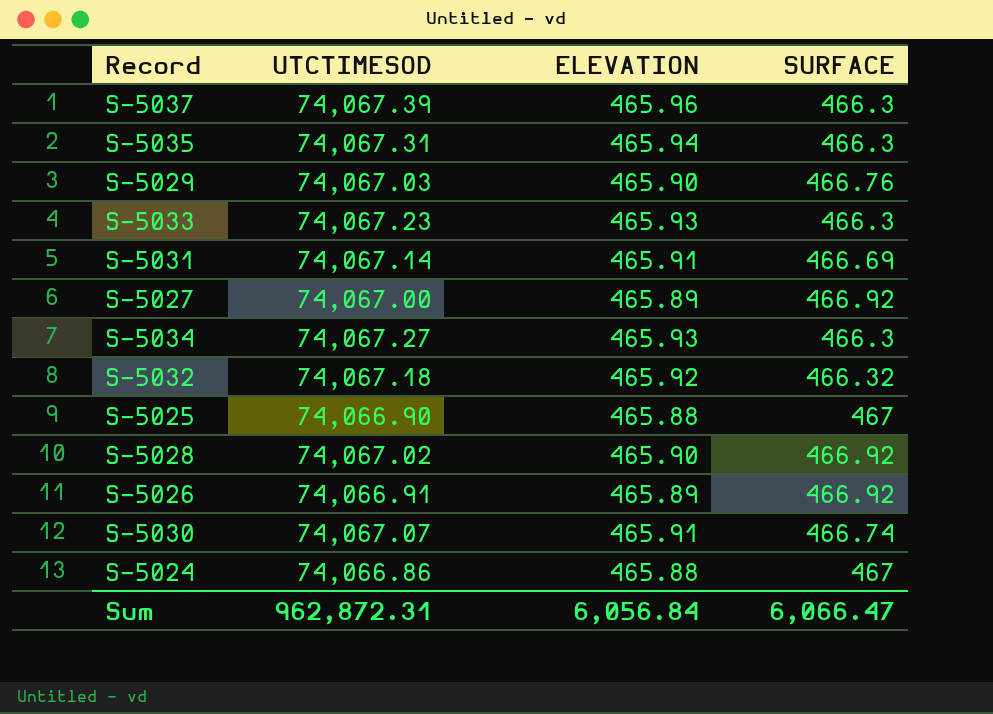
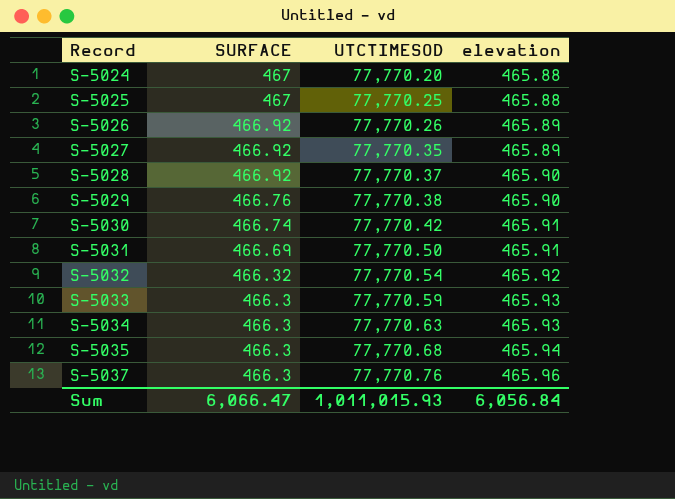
row order: none -> Record ascending
column SURFACE | position: 4 -> 2
column name: ELEVATION -> elevation
S-5024 | UTCTIMESOD: 74,066.86 -> 77,770.20
S-5025 | UTCTIMESOD: 74,066.90 -> 77,770.25
S-5026 | UTCTIMESOD: 74,066.91 -> 77,770.26
S-5027 | UTCTIMESOD: 74,067.00 -> 77,770.35
S-5028 | UTCTIMESOD: 74,067.02 -> 77,770.37
S-5029 | UTCTIMESOD: 74,067.03 -> 77,770.38
S-5030 | UTCTIMESOD: 74,067.07 -> 77,770.42
S-5031 | UTCTIMESOD: 74,067.14 -> 77,770.50
S-5032 | UTCTIMESOD: 74,067.18 -> 77,770.54
S-5033 | UTCTIMESOD: 74,067.23 -> 77,770.59
S-5034 | UTCTIMESOD: 74,067.27 -> 77,770.63
S-5035 | UTCTIMESOD: 74,067.31 -> 77,770.68
S-5037 | UTCTIMESOD: 74,067.39 -> 77,770.76
Sum | UTCTIMESOD: 962,872.31 -> 1,011,015.93

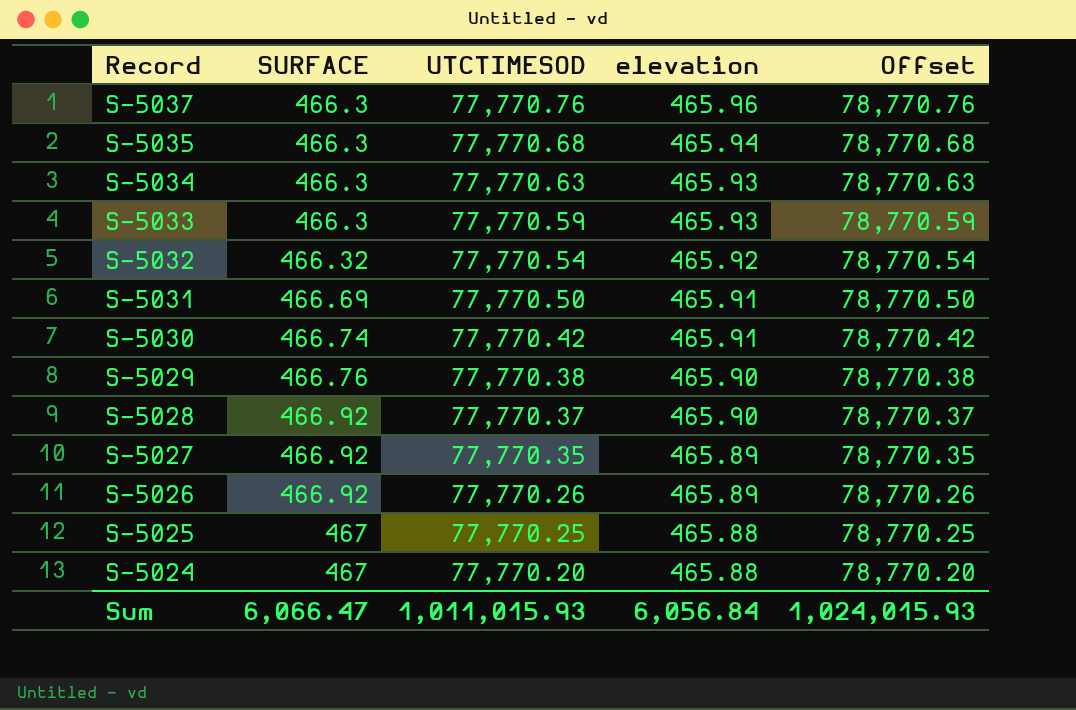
row order: Record ascending -> Record descending
column Offset | formula: none -> [UTCTIMESOD] + 1000

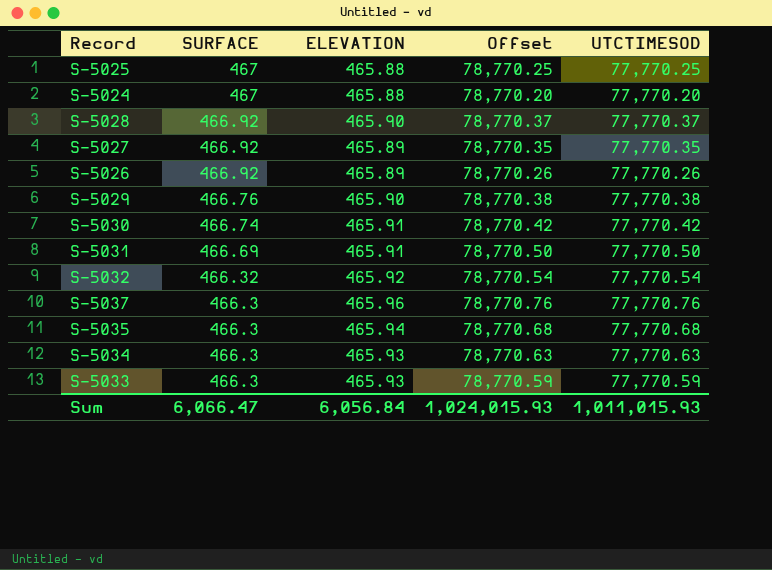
row order: Record descending -> SURFACE descending
column name: elevation -> ELEVATION
column UTCTIMESOD | position: 3 -> 5

